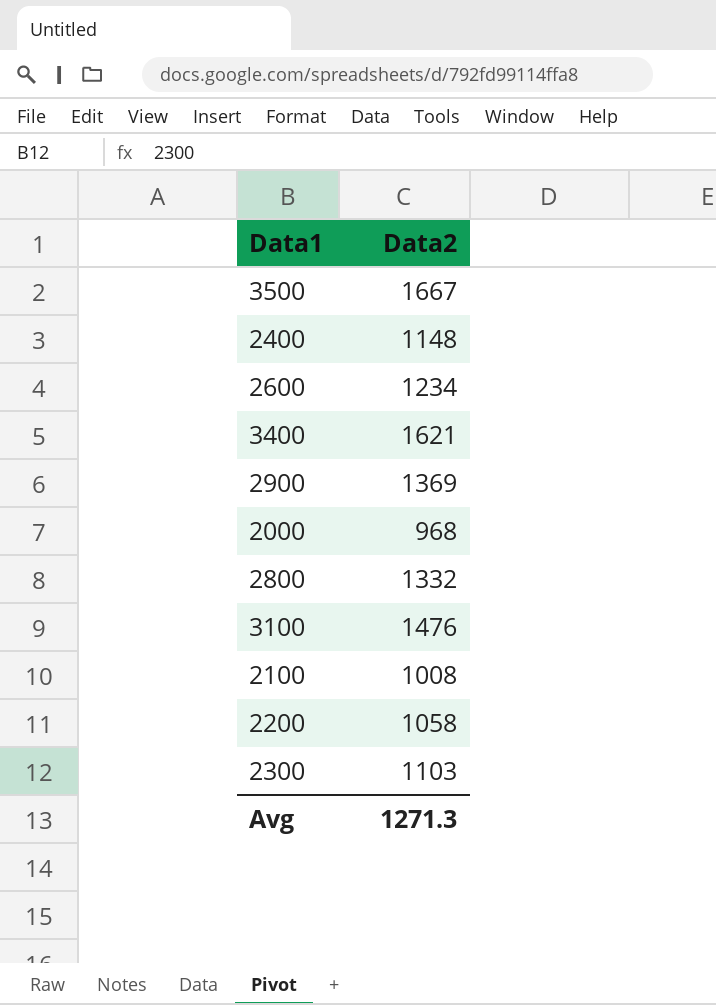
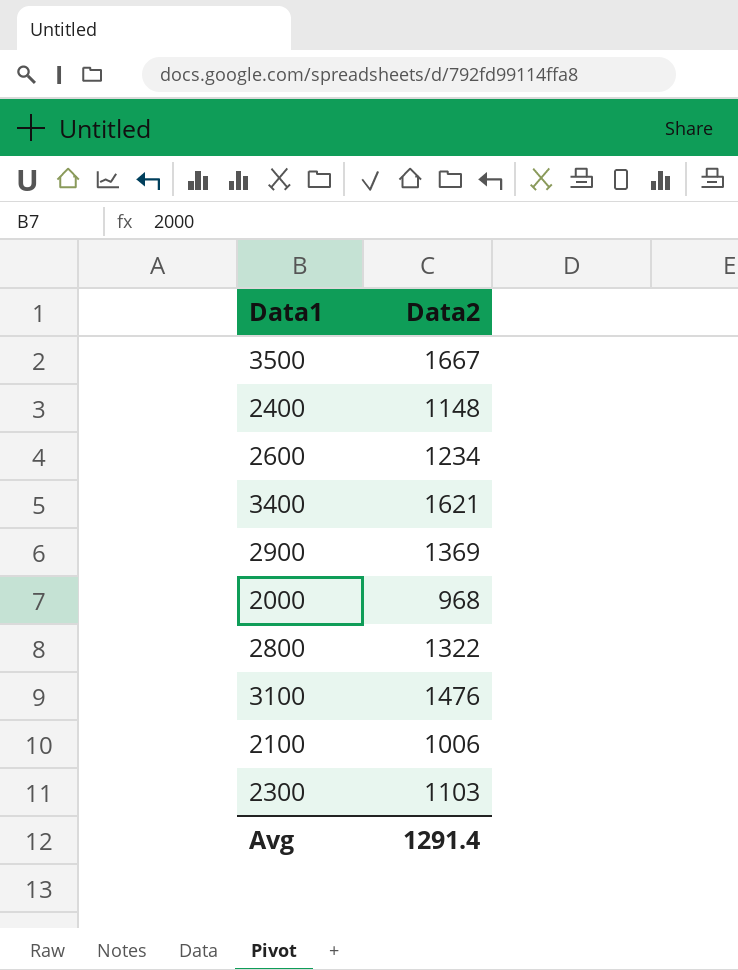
row 2200: 1058 -> none
2800 | Data2: 1332 -> 1322
2100 | Data2: 1008 -> 1006
Avg | Data2: 1271.3 -> 1291.4

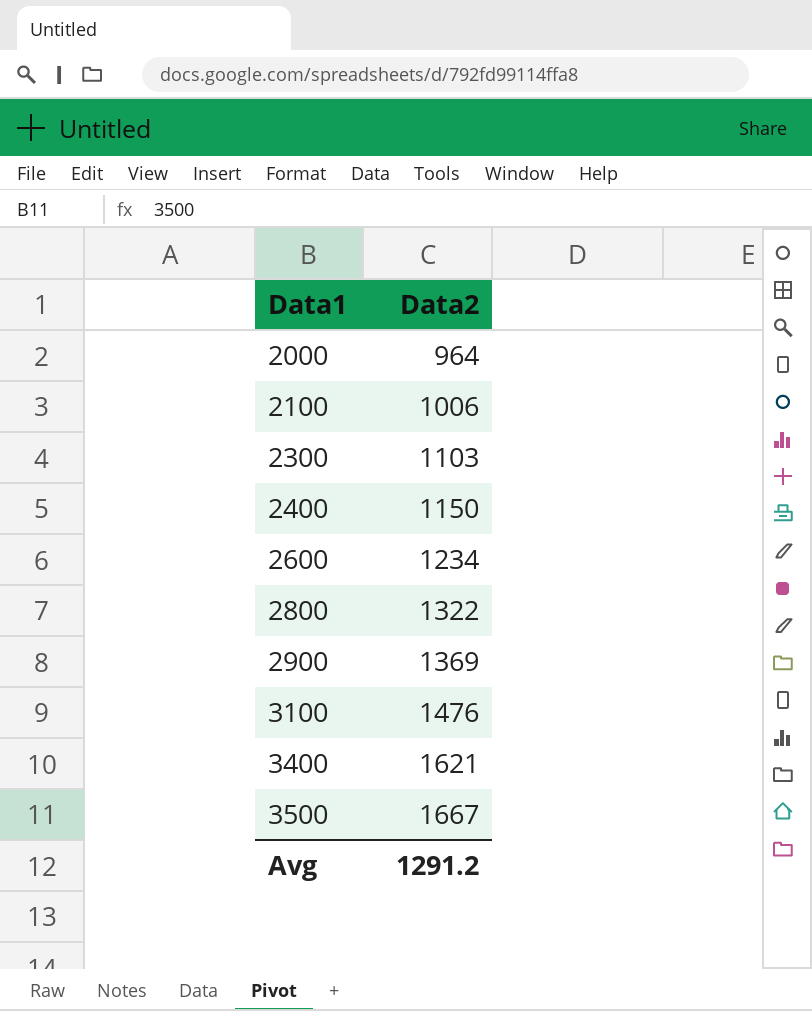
row order: none -> Data1 ascending
2000 | Data2: 968 -> 964
2400 | Data2: 1148 -> 1150
Avg | Data2: 1291.4 -> 1291.2

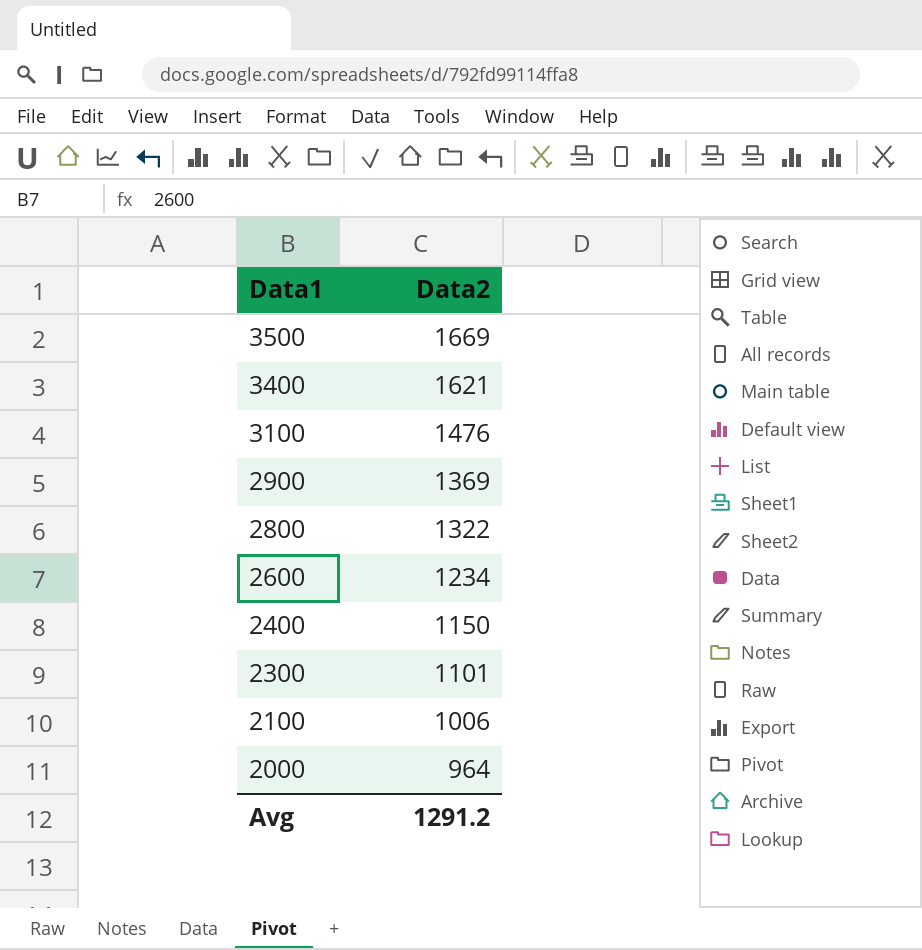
row order: Data1 ascending -> Data1 descending
3500 | Data2: 1667 -> 1669
2300 | Data2: 1103 -> 1101

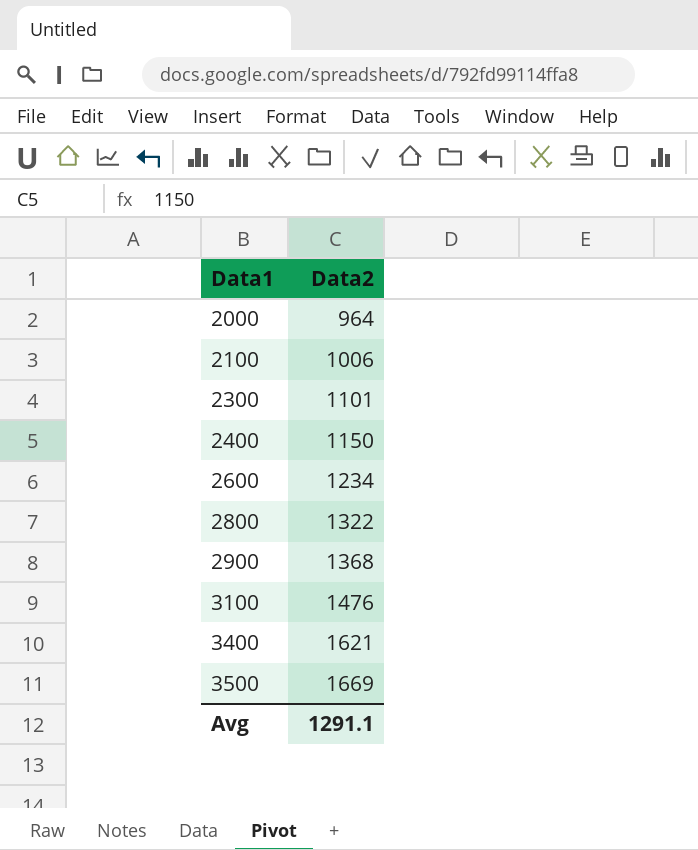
row order: Data1 descending -> Data1 ascending
2900 | Data2: 1369 -> 1368
Avg | Data2: 1291.2 -> 1291.1

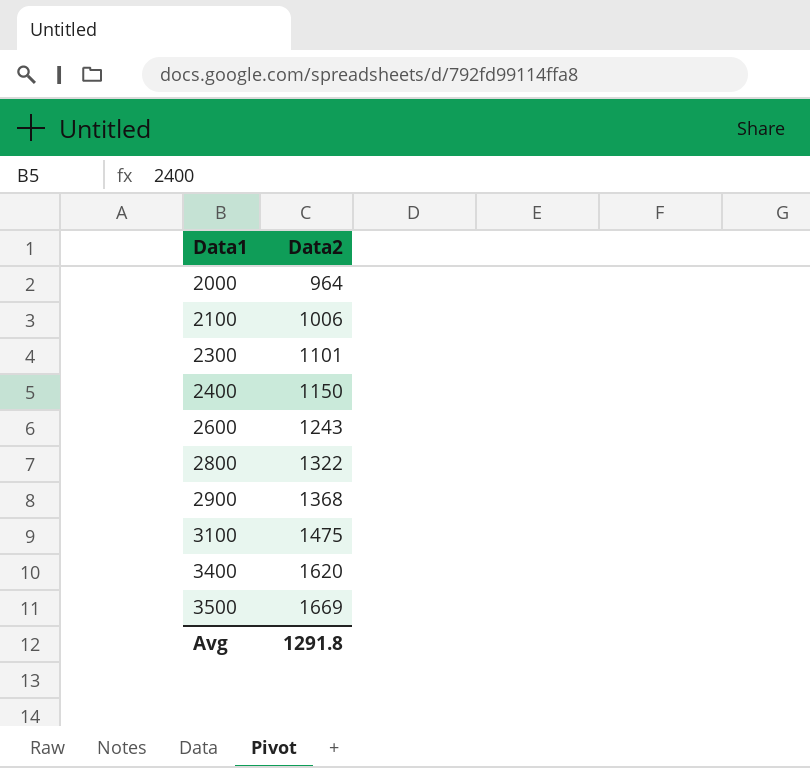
2600 | Data2: 1234 -> 1243
3100 | Data2: 1476 -> 1475
3400 | Data2: 1621 -> 1620
Avg | Data2: 1291.1 -> 1291.8

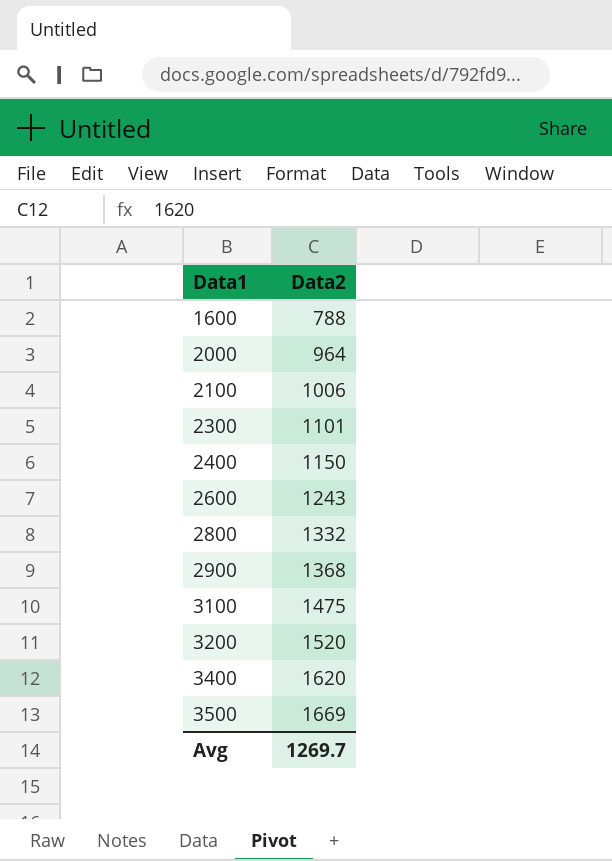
row 1600: none -> 788
2800 | Data2: 1322 -> 1332
row 3200: none -> 1520
Avg | Data2: 1291.8 -> 1269.7

